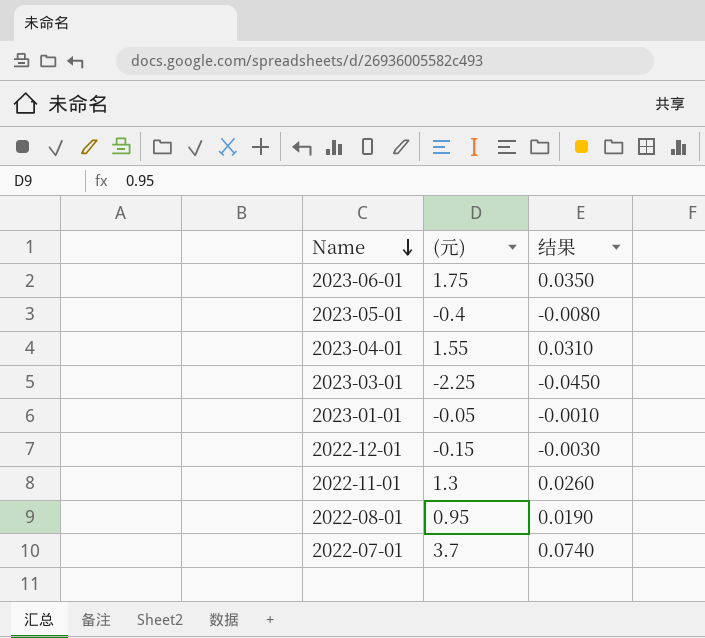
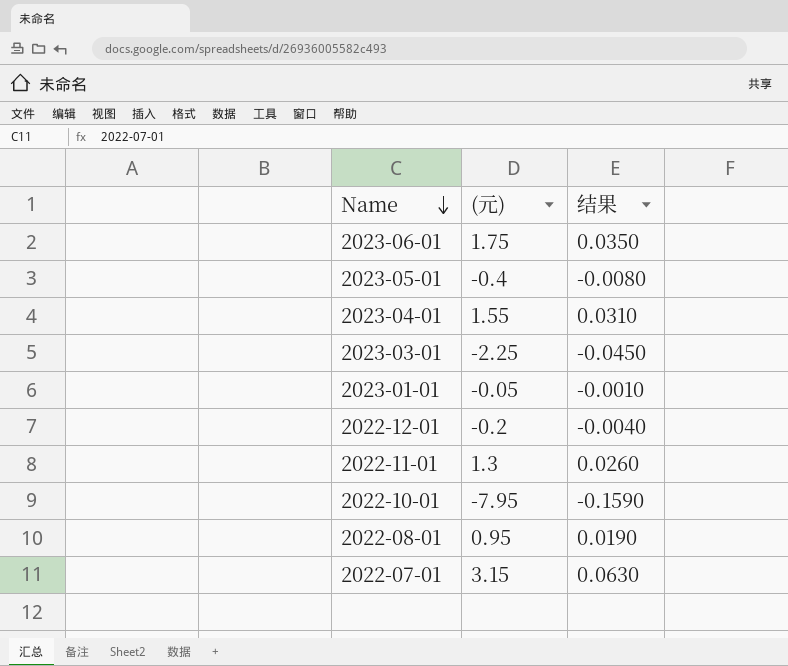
2022-12-01 | (元): -0.15 -> -0.2
2022-12-01 | 结果: -0.0030 -> -0.0040
row 2022-10-01: none -> -7.95 | -0.1590
2022-07-01 | (元): 3.7 -> 3.15
2022-07-01 | 结果: 0.0740 -> 0.0630

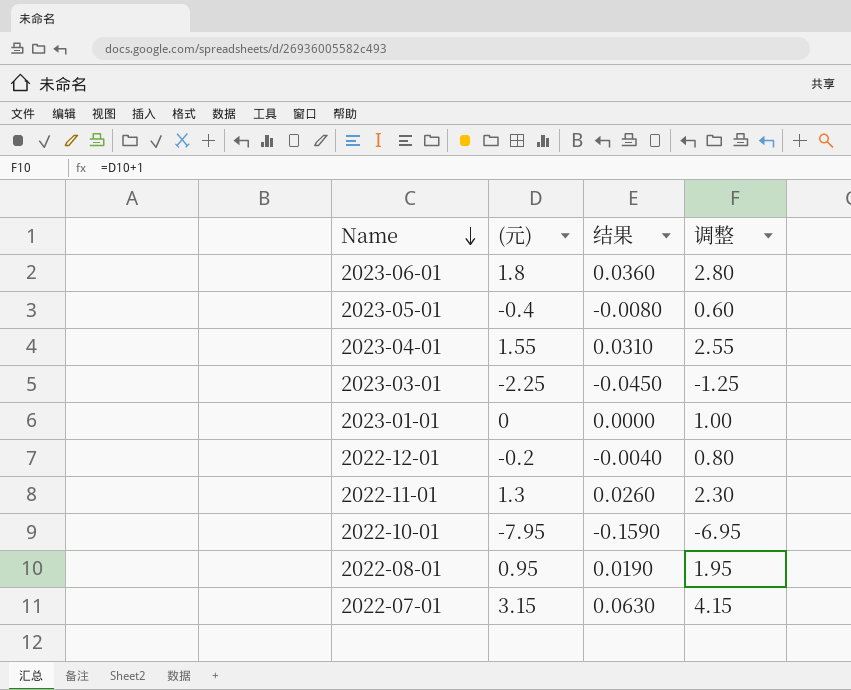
column 调整 | formula: none -> [(元)] + 1
2023-06-01 | (元): 1.75 -> 1.8
2023-06-01 | 结果: 0.0350 -> 0.0360
2023-01-01 | (元): -0.05 -> 0
2023-01-01 | 结果: -0.0010 -> 0.0000

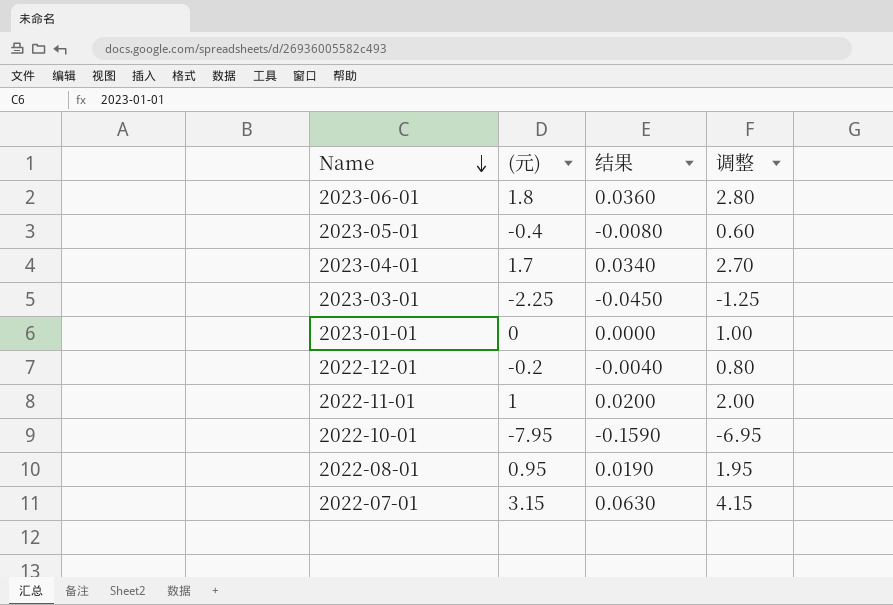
2023-04-01 | (元): 1.55 -> 1.7
2023-04-01 | 结果: 0.0310 -> 0.0340
2023-04-01 | 调整: 2.55 -> 2.70
2022-11-01 | (元): 1.3 -> 1
2022-11-01 | 结果: 0.0260 -> 0.0200
2022-11-01 | 调整: 2.30 -> 2.00

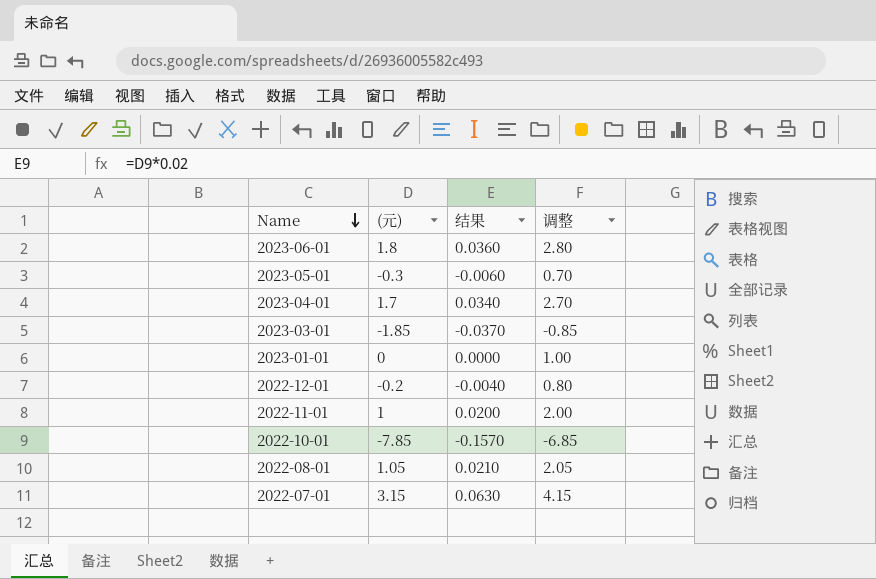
2023-05-01 | (元): -0.4 -> -0.3
2023-05-01 | 结果: -0.0080 -> -0.0060
2023-05-01 | 调整: 0.60 -> 0.70
2023-03-01 | (元): -2.25 -> -1.85
2023-03-01 | 结果: -0.0450 -> -0.0370
2023-03-01 | 调整: -1.25 -> -0.85
2022-10-01 | (元): -7.95 -> -7.85
2022-10-01 | 结果: -0.1590 -> -0.1570
2022-10-01 | 调整: -6.95 -> -6.85
2022-08-01 | (元): 0.95 -> 1.05
2022-08-01 | 结果: 0.0190 -> 0.0210
2022-08-01 | 调整: 1.95 -> 2.05

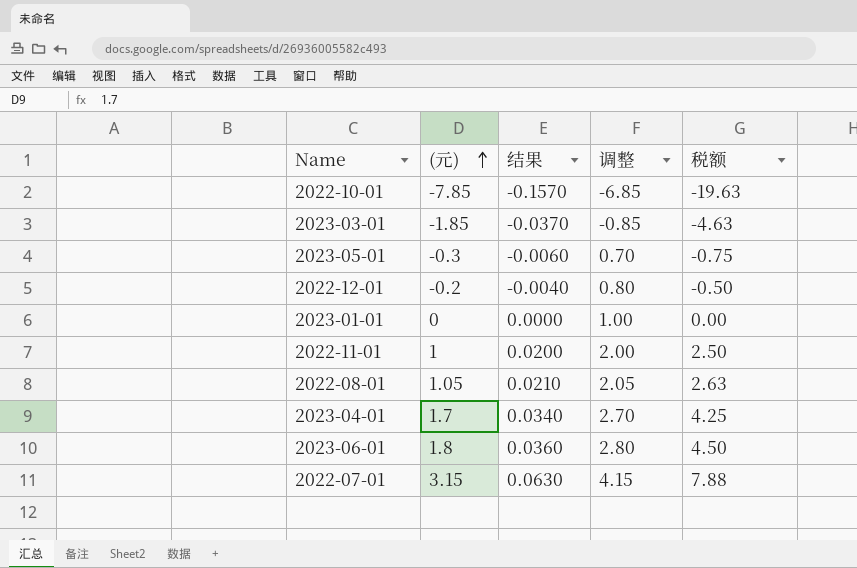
row order: Name descending -> (元) ascending
column 税额 | formula: none -> [(元)] * 2.5

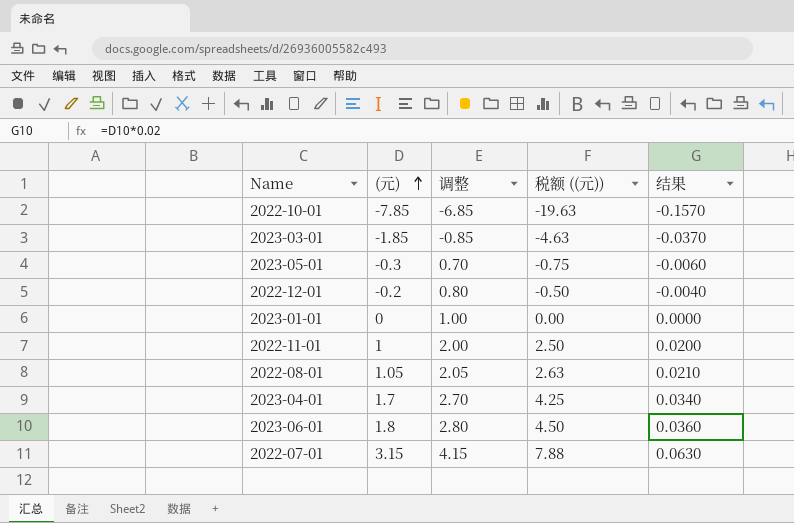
column name: 税额 -> 税额 ((元))
column 结果 | position: 3 -> 5

